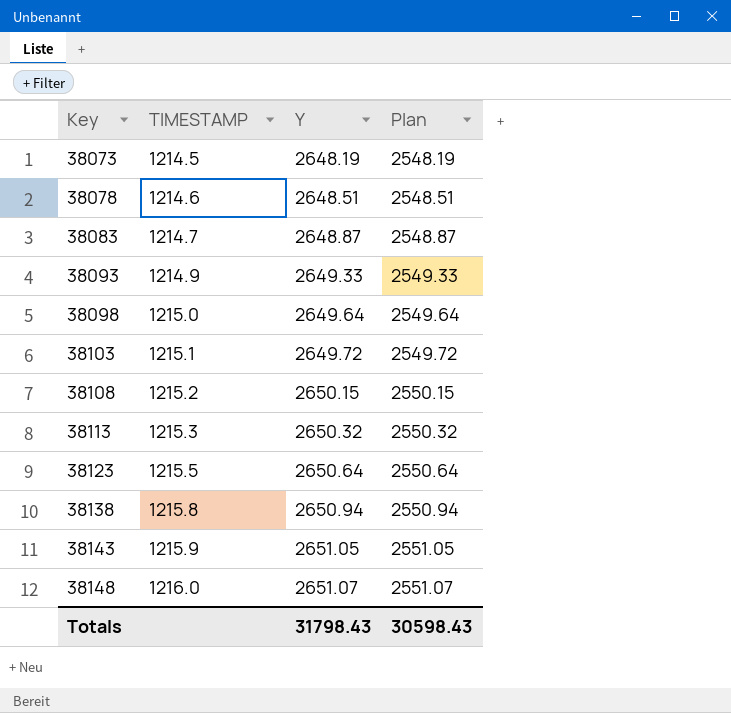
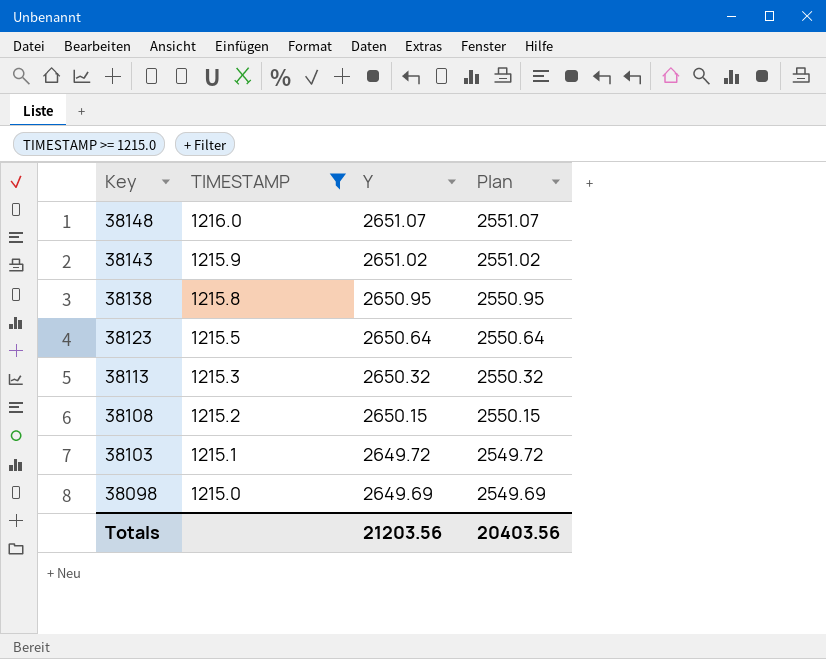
filter: none -> TIMESTAMP >= 1215.0
row order: Key ascending -> Key descending
38143 | Y: 2651.05 -> 2651.02
38143 | Plan: 2551.05 -> 2551.02
38138 | Y: 2650.94 -> 2650.95
38138 | Plan: 2550.94 -> 2550.95
38098 | Y: 2649.64 -> 2649.69
38098 | Plan: 2549.64 -> 2549.69
Totals | Y: 31798.43 -> 21203.56
Totals | Plan: 30598.43 -> 20403.56

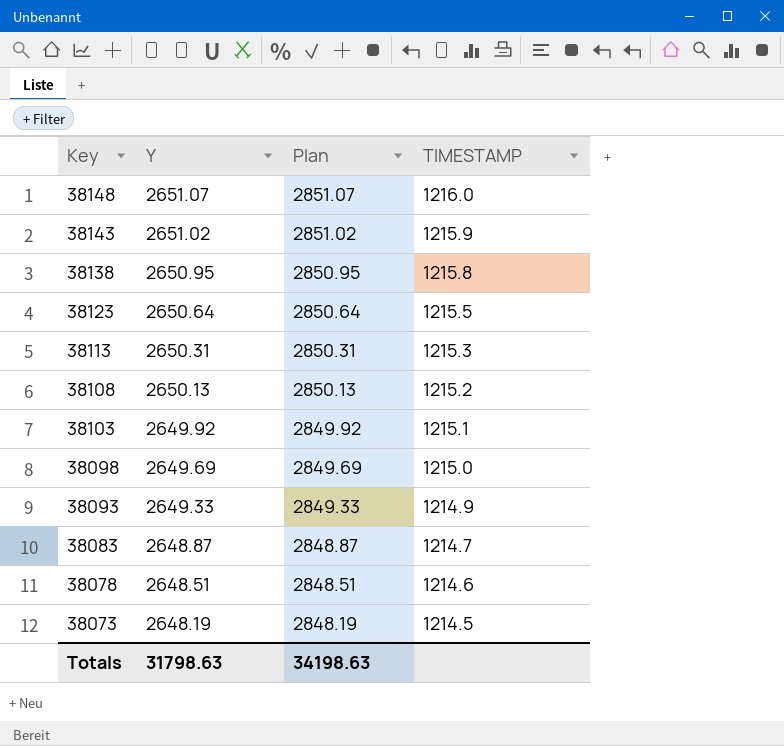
filter: TIMESTAMP >= 1215.0 -> none
column Plan | formula: [Y] - 100 -> [Y] + 200
column TIMESTAMP | position: 2 -> 4
38113 | Y: 2650.32 -> 2650.31
38108 | Y: 2650.15 -> 2650.13
38103 | Y: 2649.72 -> 2649.92
Totals | Y: 21203.56 -> 31798.63
Totals | Plan: 20403.56 -> 34198.63

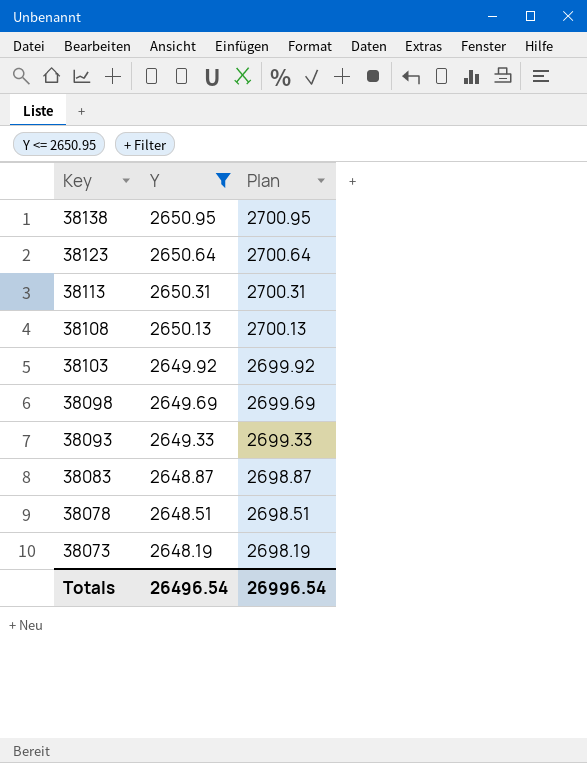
filter: none -> Y <= 2650.95
column TIMESTAMP | position: 4 -> none
column Plan | formula: [Y] + 200 -> [Y] + 50
Totals | Y: 31798.63 -> 26496.54
Totals | Plan: 34198.63 -> 26996.54

